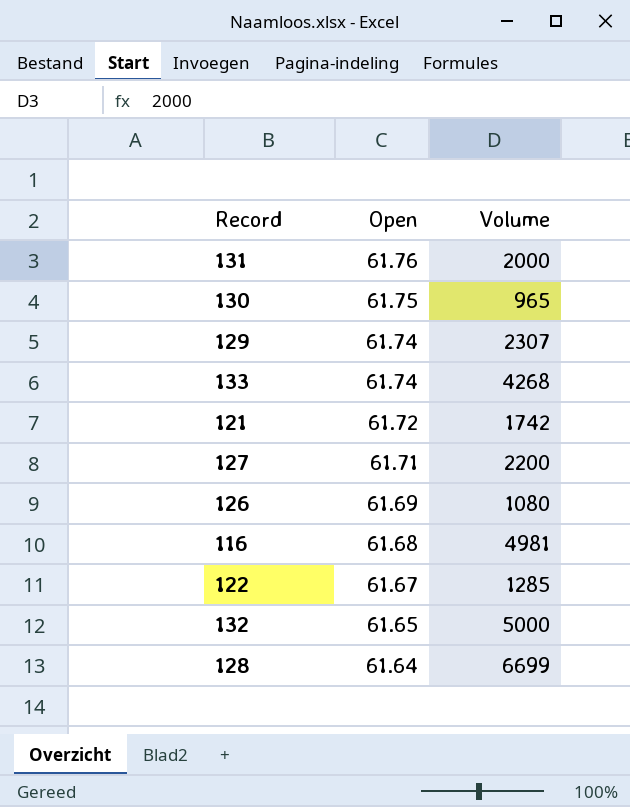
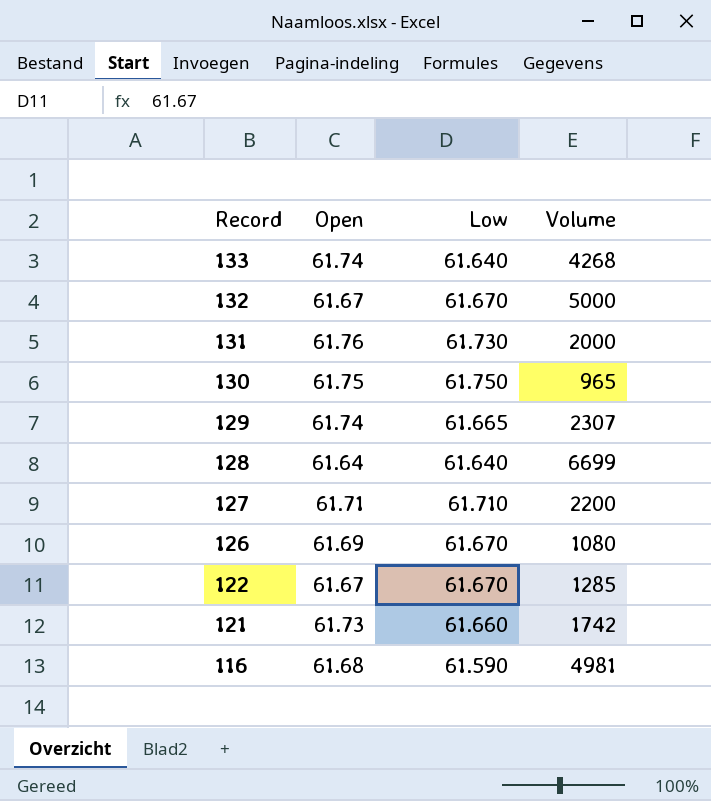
row order: Open descending -> Record descending
column Low | position: none -> 3
132 | Open: 61.65 -> 61.67
121 | Open: 61.72 -> 61.73

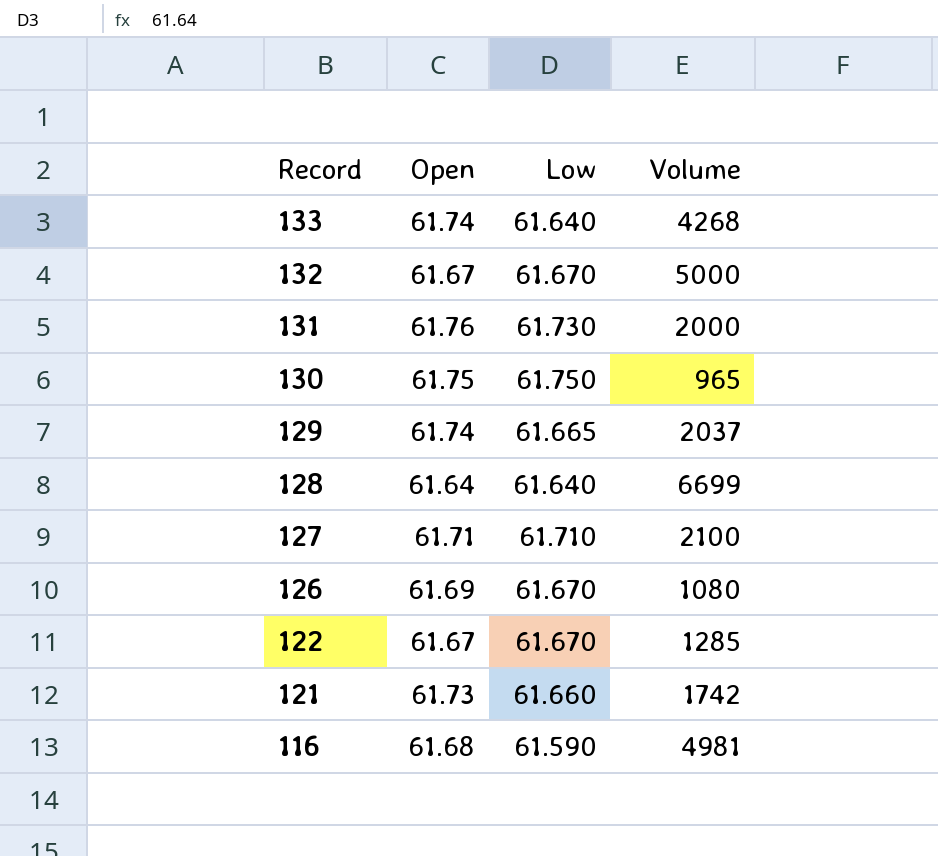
129 | Volume: 2307 -> 2037
127 | Volume: 2200 -> 2100

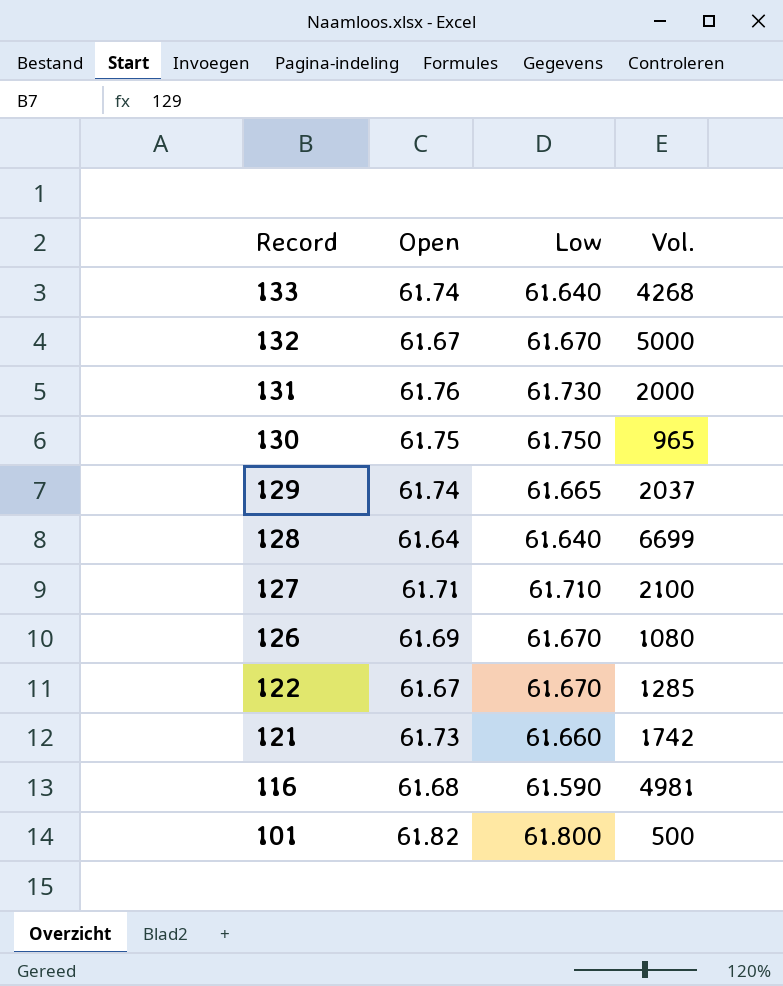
column name: Volume -> Vol.
row 101: none -> 61.82 | 61.800 | 500

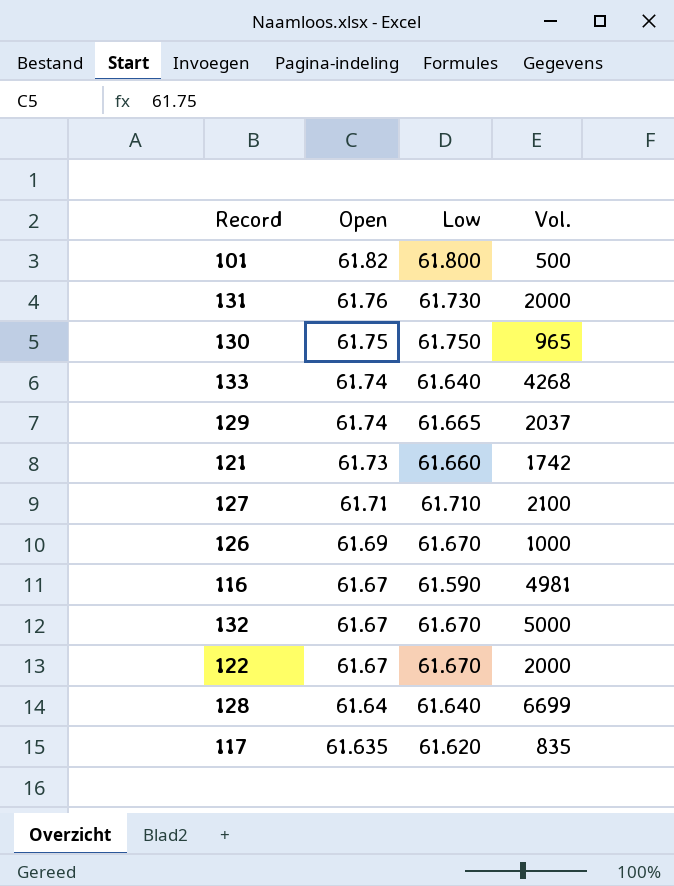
row order: Record descending -> Open descending
126 | Vol.: 1080 -> 1000
116 | Open: 61.68 -> 61.67
122 | Vol.: 1285 -> 2000
row 117: none -> 61.635 | 61.620 | 835

